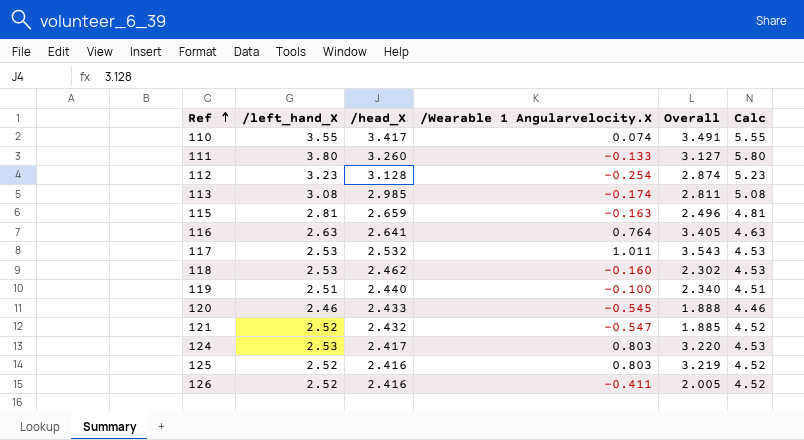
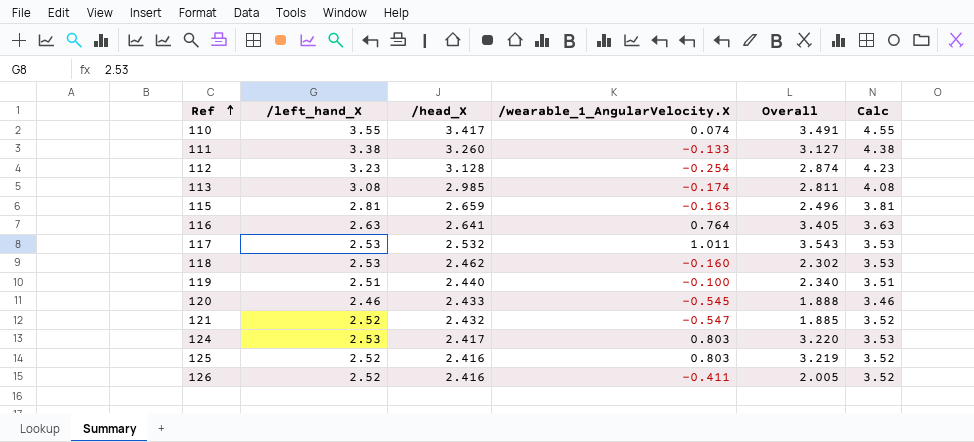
column name: /Wearable 1 Angularvelocity.X -> /wearable_1_AngularVelocity.X
column Calc | formula: [/left_hand_X] + 2 -> [/left_hand_X] + 1
111 | /left_hand_X: 3.80 -> 3.38

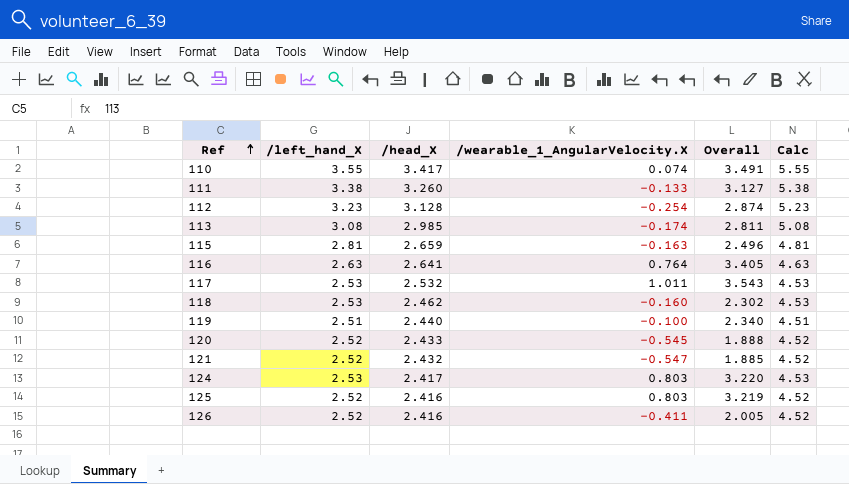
column Calc | formula: [/left_hand_X] + 1 -> [/left_hand_X] + 2
120 | /left_hand_X: 2.46 -> 2.52

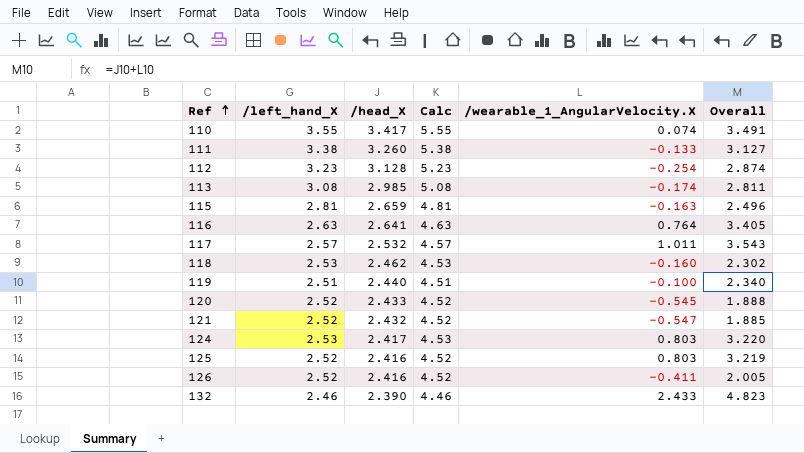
column Calc | position: 6 -> 4
117 | /left_hand_X: 2.53 -> 2.57
117 | Calc: 4.53 -> 4.57
row 132: none -> 2.46 | 2.390 | 4.46 | 2.433 | 4.823

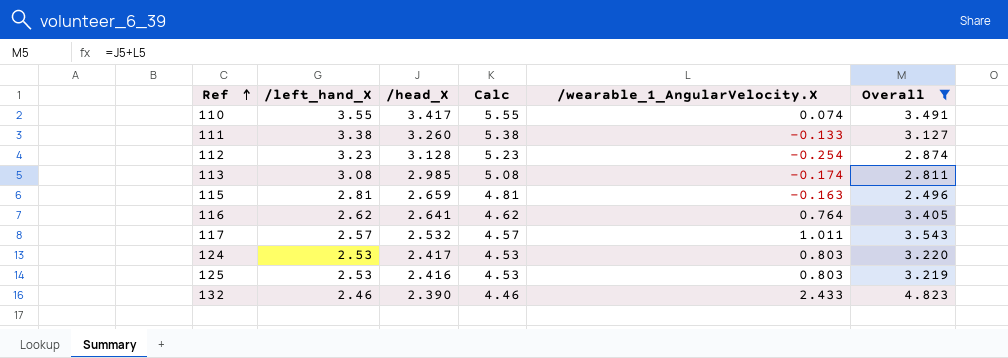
filter: none -> Overall >= 2.496
116 | /left_hand_X: 2.63 -> 2.62
116 | Calc: 4.63 -> 4.62
125 | /left_hand_X: 2.52 -> 2.53
125 | Calc: 4.52 -> 4.53

